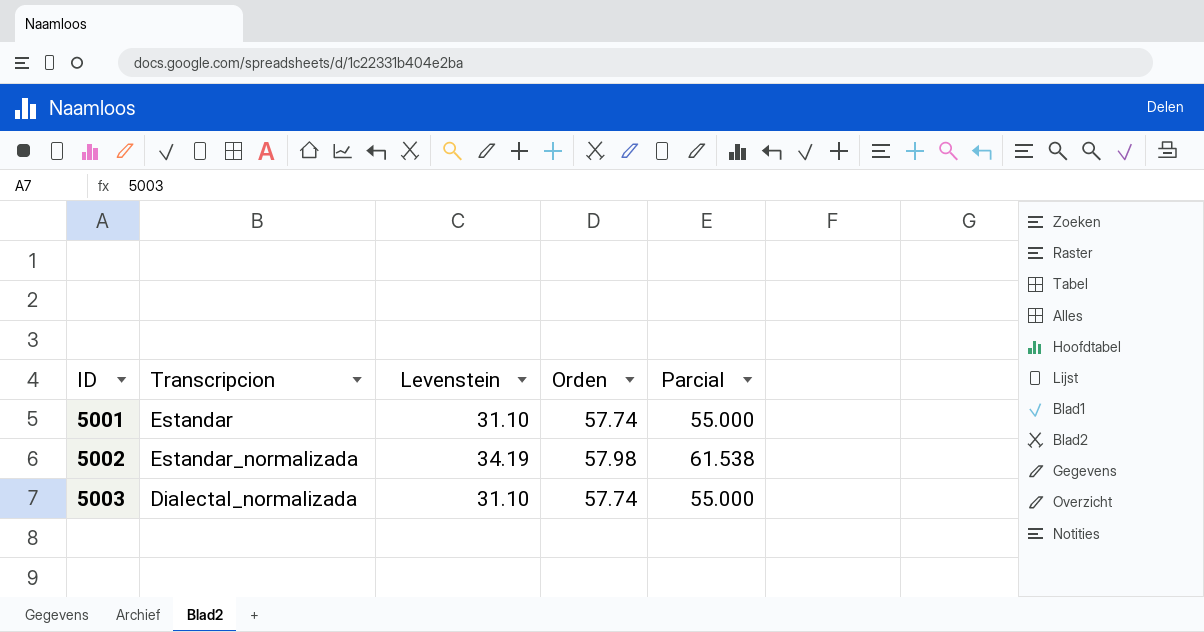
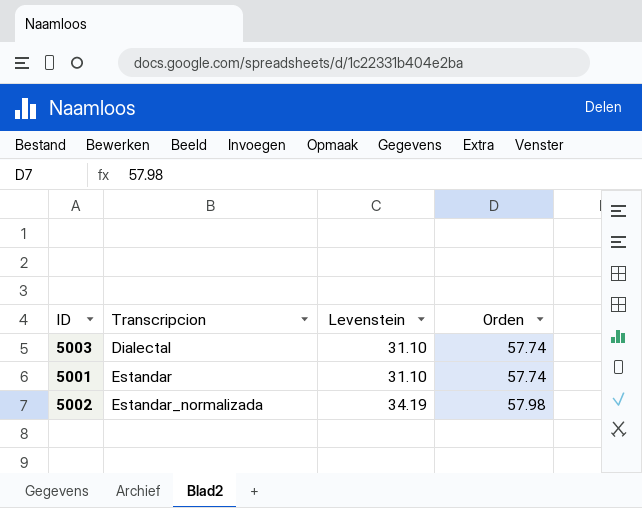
row order: ID ascending -> Transcripcion ascending
column Parcial | position: 5 -> none
5003 | Transcripcion: Dialectal_normalizada -> Dialectal

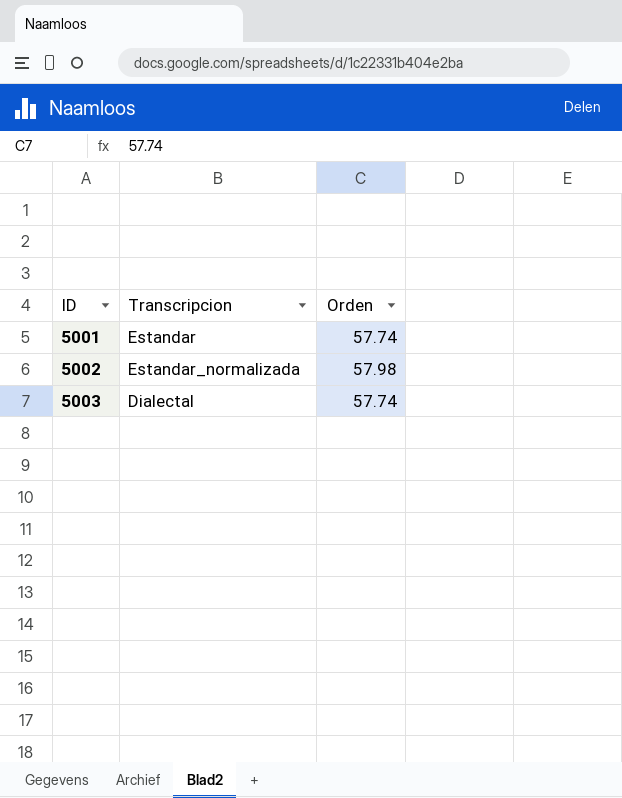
row order: Transcripcion ascending -> ID ascending
column Levenstein | position: 3 -> none

